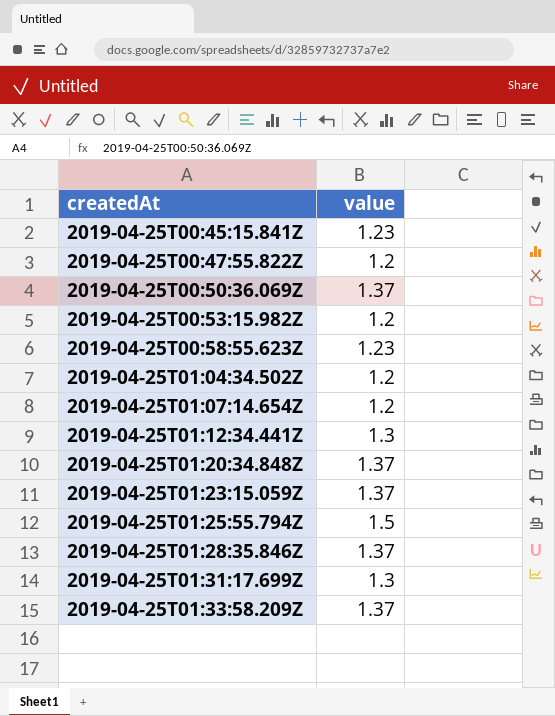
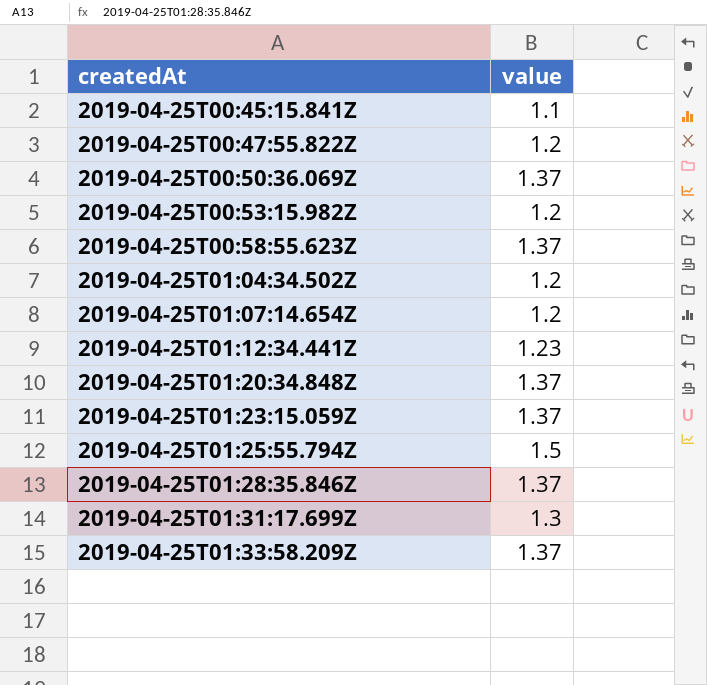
2019-04-25T00:45:15.841Z | value: 1.23 -> 1.1
2019-04-25T00:58:55.623Z | value: 1.23 -> 1.37
2019-04-25T01:12:34.441Z | value: 1.3 -> 1.23

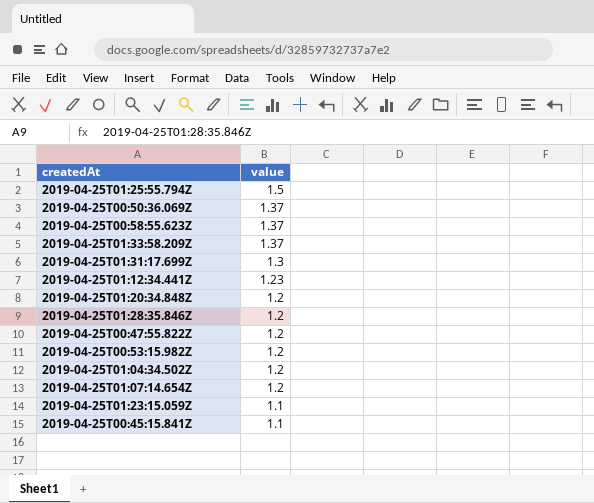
row order: createdAt ascending -> value descending
2019-04-25T01:20:34.848Z | value: 1.37 -> 1.2
2019-04-25T01:28:35.846Z | value: 1.37 -> 1.2
2019-04-25T01:23:15.059Z | value: 1.37 -> 1.1

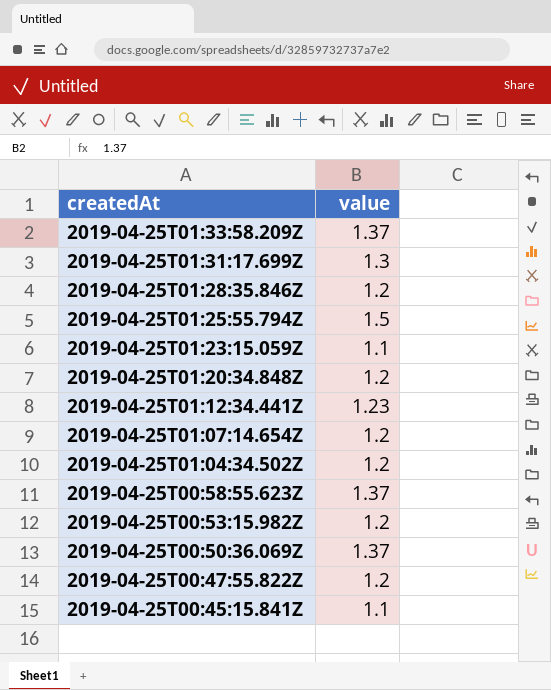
row order: value descending -> createdAt descending

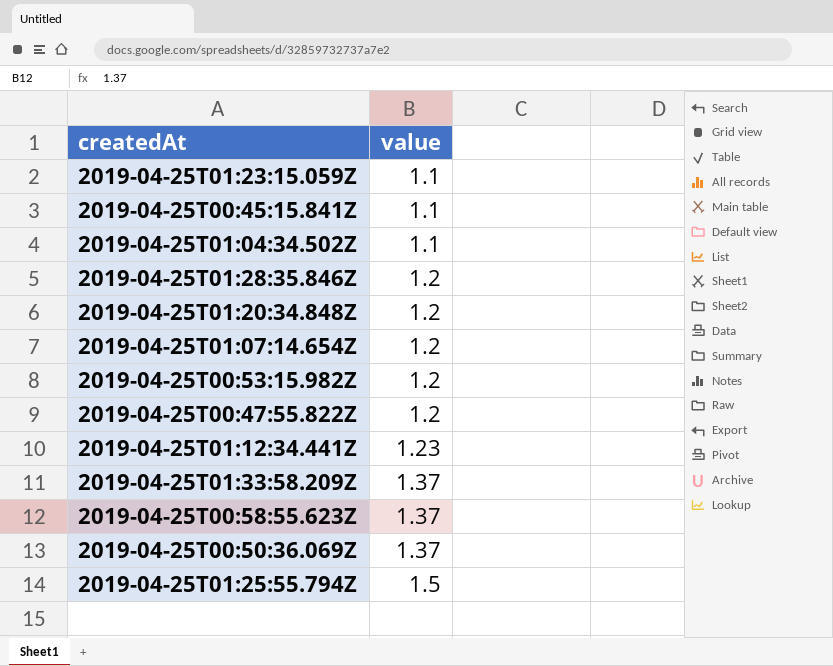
row order: createdAt descending -> value ascending
row 2019-04-25T01:31:17.699Z: 1.3 -> none
2019-04-25T01:04:34.502Z | value: 1.2 -> 1.1

